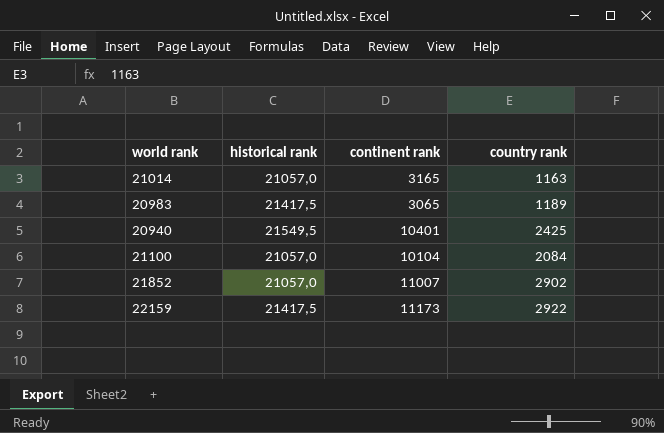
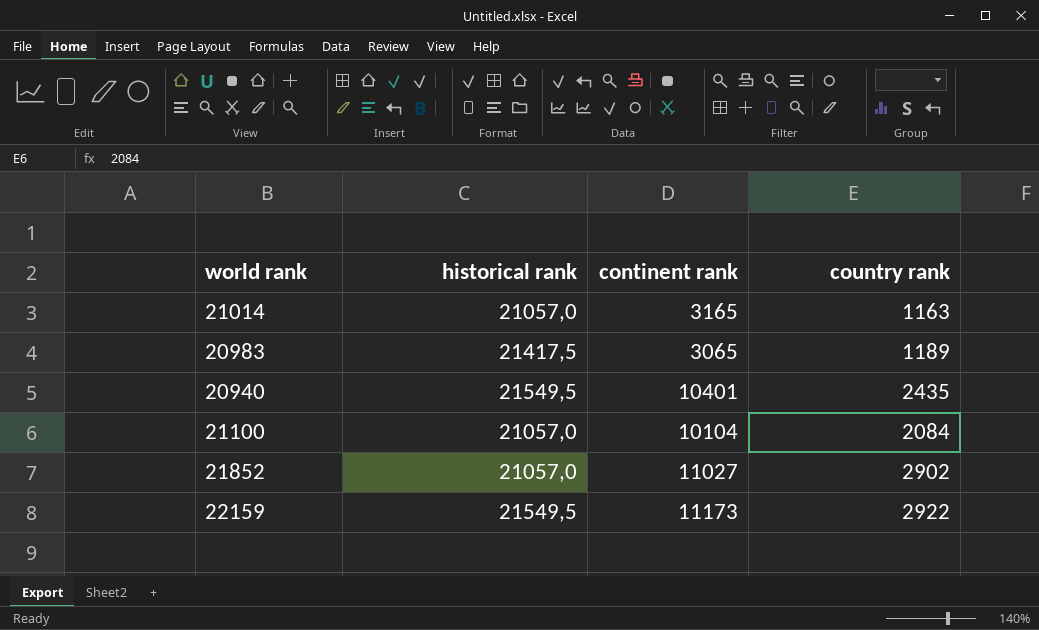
20940 | country rank: 2425 -> 2435
21852 | continent rank: 11007 -> 11027
22159 | historical rank: 21417,5 -> 21549,5

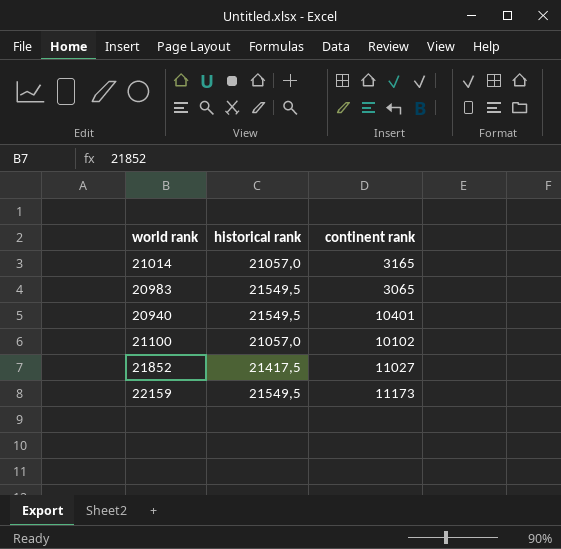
column country rank | position: 4 -> none
20983 | historical rank: 21417,5 -> 21549,5
21100 | continent rank: 10104 -> 10102
21852 | historical rank: 21057,0 -> 21417,5

